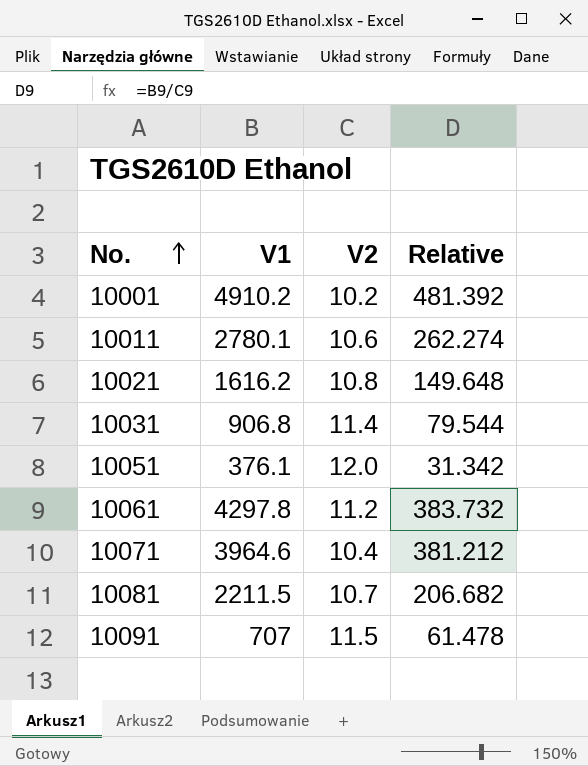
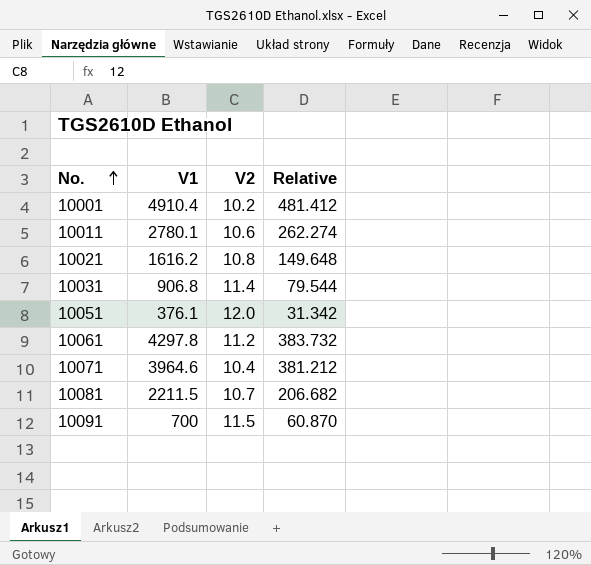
10001 | V1: 4910.2 -> 4910.4
10001 | Relative: 481.392 -> 481.412
10091 | V1: 707 -> 700
10091 | Relative: 61.478 -> 60.870

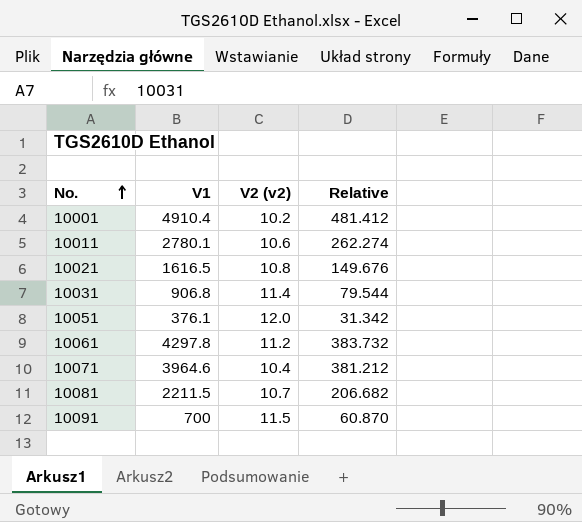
column name: V2 -> V2 (v2)
10021 | V1: 1616.2 -> 1616.5
10021 | Relative: 149.648 -> 149.676

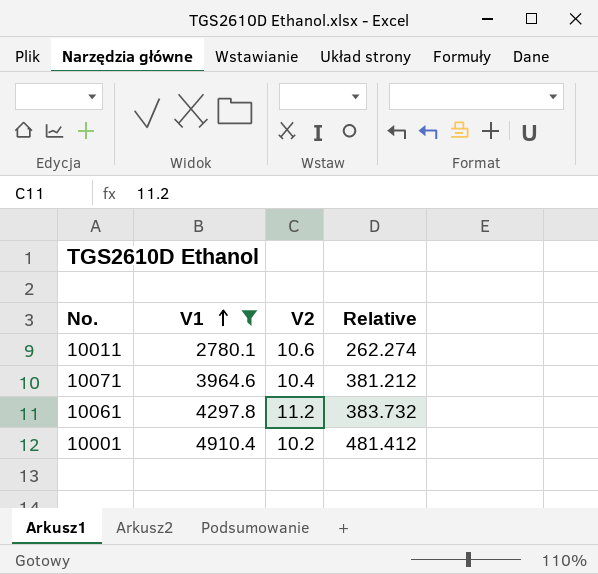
filter: none -> V1 >= 2780.1
row order: No. ascending -> V1 ascending
column name: V2 (v2) -> V2

